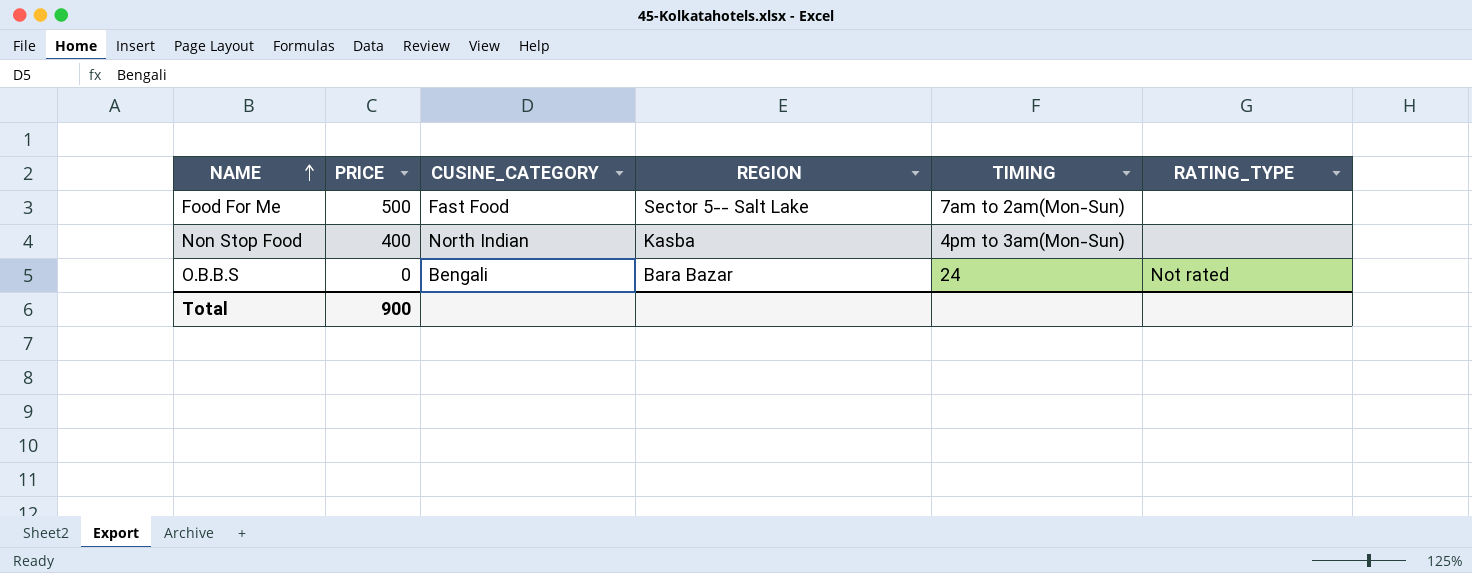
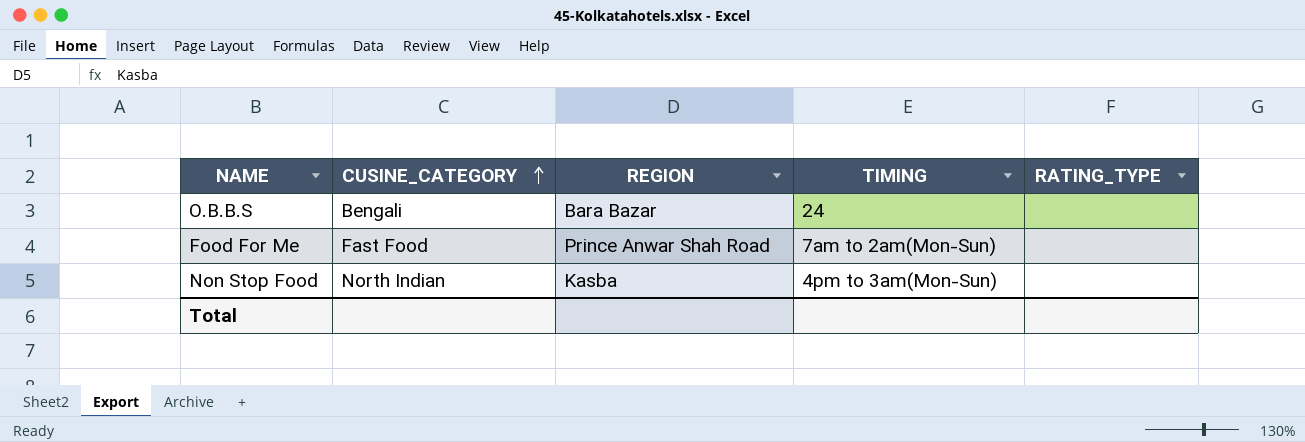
row order: NAME ascending -> CUSINE_CATEGORY ascending
column PRICE | position: 2 -> none
O.B.B.S | RATING_TYPE: Not rated -> none
Food For Me | REGION: Sector 5-- Salt Lake -> Prince Anwar Shah Road

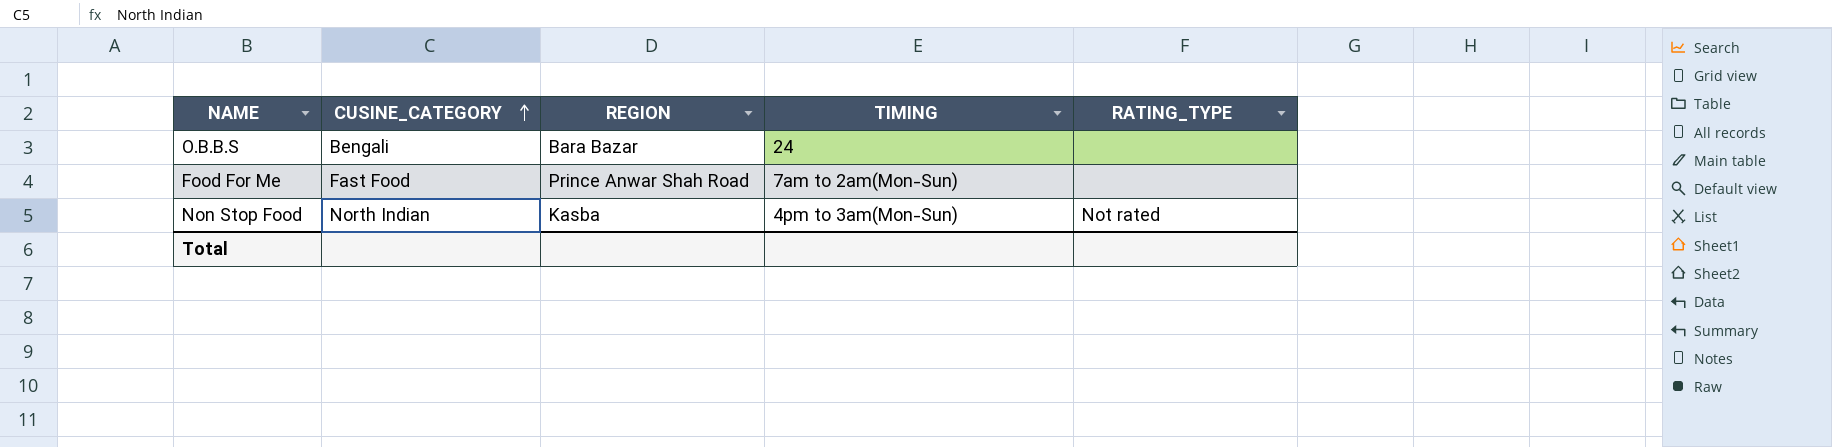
Non Stop Food | RATING_TYPE: none -> Not rated

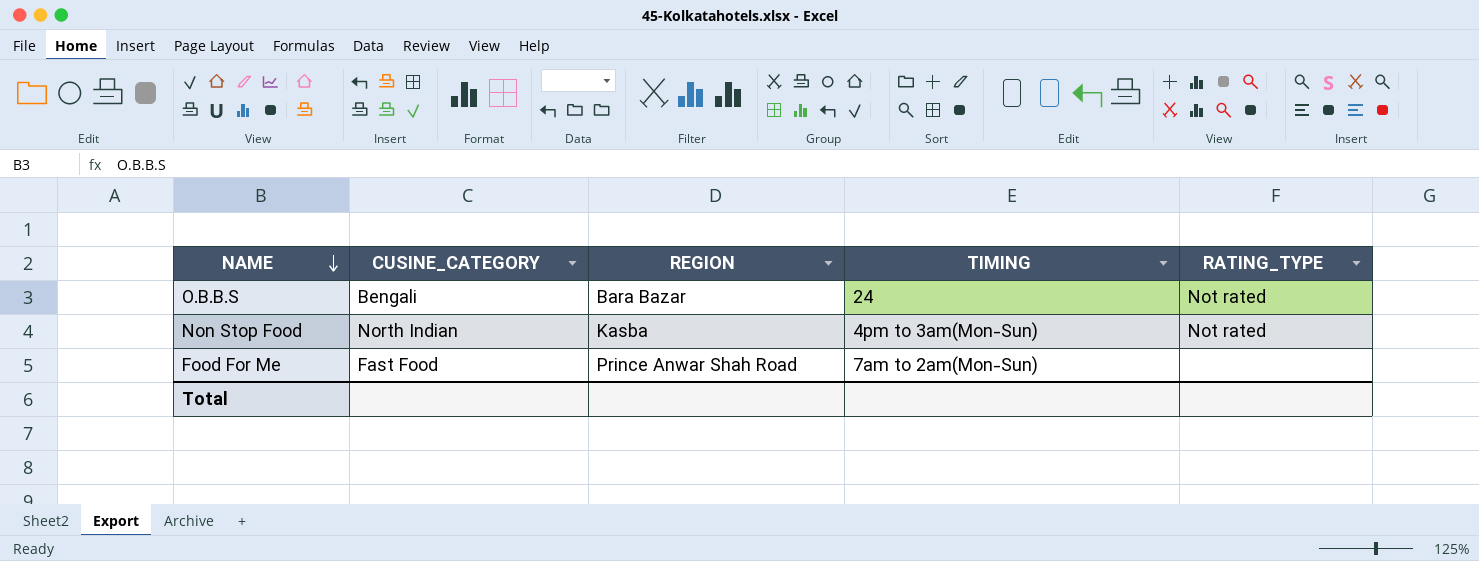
row order: CUSINE_CATEGORY ascending -> NAME descending
O.B.B.S | RATING_TYPE: none -> Not rated

